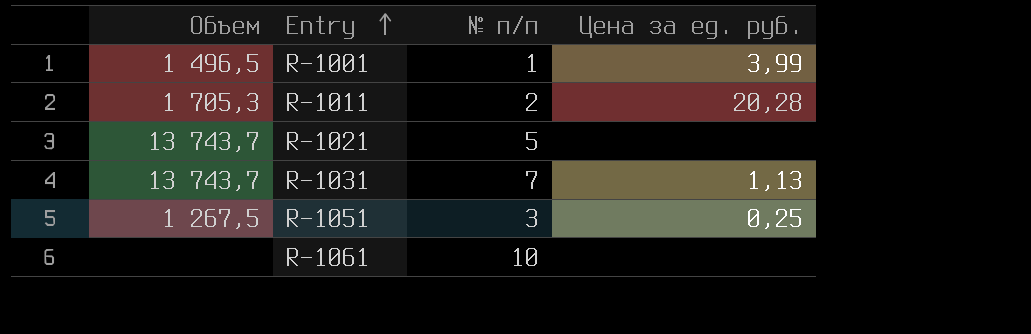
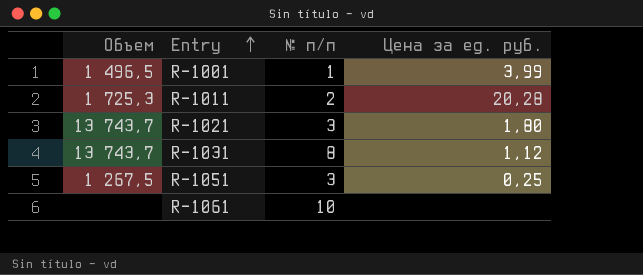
R-1011 | Объем: 1 705,3 -> 1 725,3
R-1021 | № п/п: 5 -> 3
R-1021 | Цена за ед. руб.: none -> 1,80
R-1031 | № п/п: 7 -> 8
R-1031 | Цена за ед. руб.: 1,13 -> 1,12

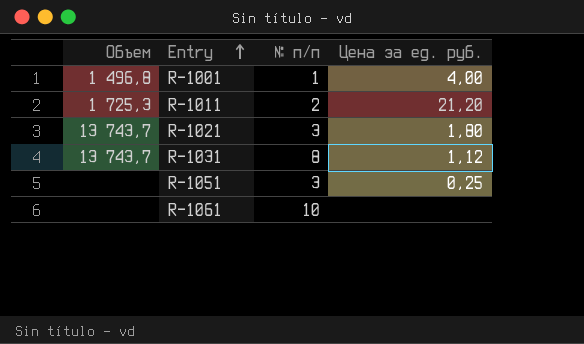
R-1001 | Объем: 1 496,5 -> 1 496,8
R-1001 | Цена за ед. руб.: 3,99 -> 4,00
R-1011 | Цена за ед. руб.: 20,28 -> 21,20
R-1051 | Объем: 1 267,5 -> none

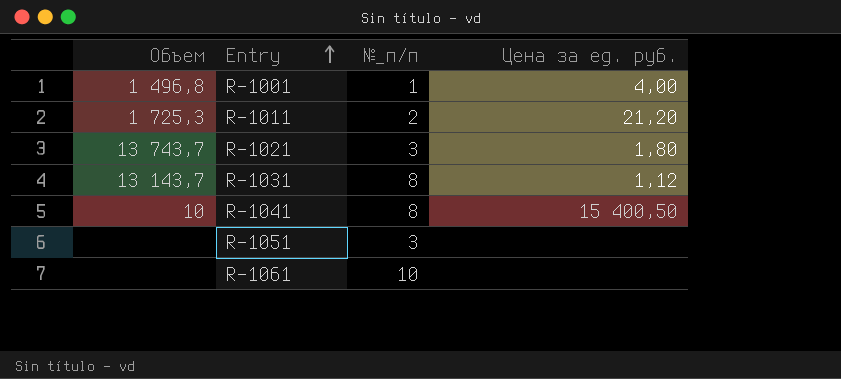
column name: № п/п -> №_п/п
R-1031 | Объем: 13 743,7 -> 13 143,7
row R-1041: none -> 10 | 8 | 15 400,50
R-1051 | Цена за ед. руб.: 0,25 -> none

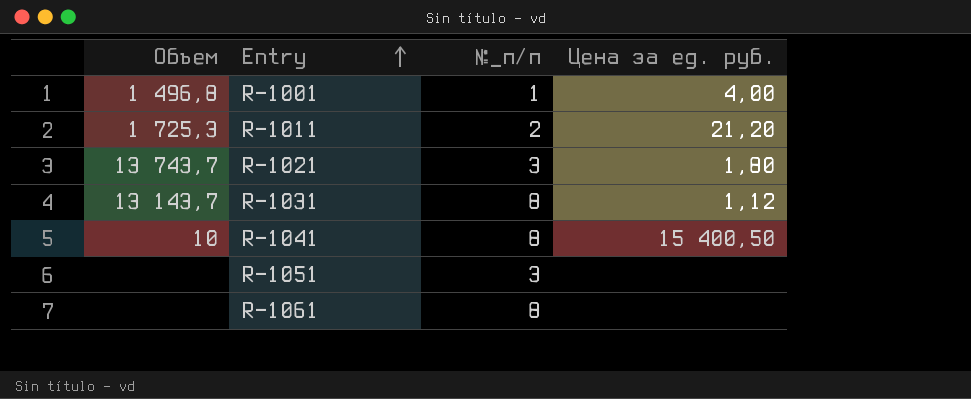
R-1061 | №_п/п: 10 -> 8

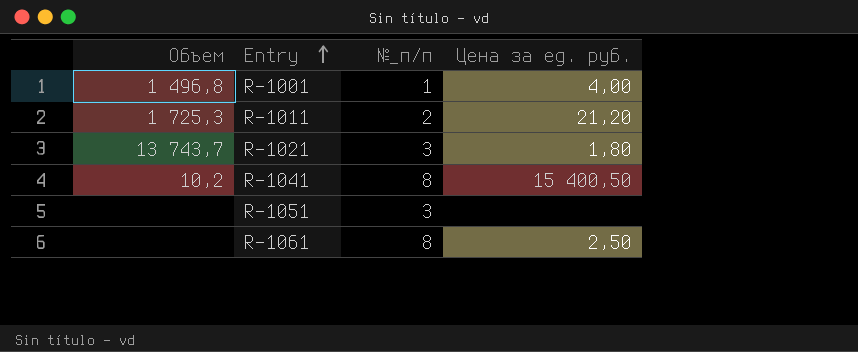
row R-1031: 13 143,7 | 8 | 1,12 -> none
R-1041 | Объем: 10 -> 10,2
R-1061 | Цена за ед. руб.: none -> 2,50

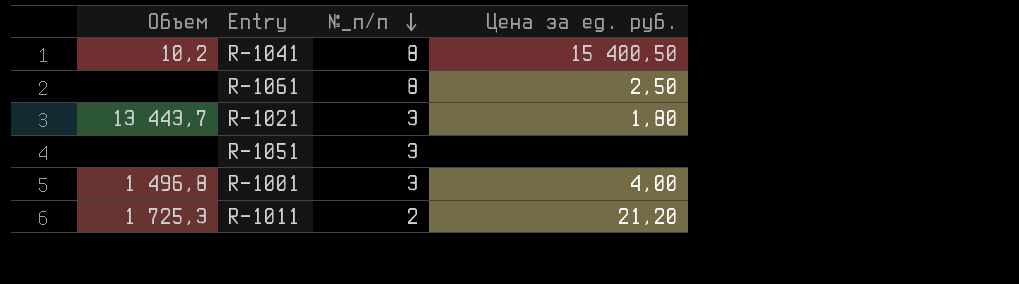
row order: Entry ascending -> №_п/п descending
R-1021 | Объем: 13 743,7 -> 13 443,7
R-1001 | №_п/п: 1 -> 3

